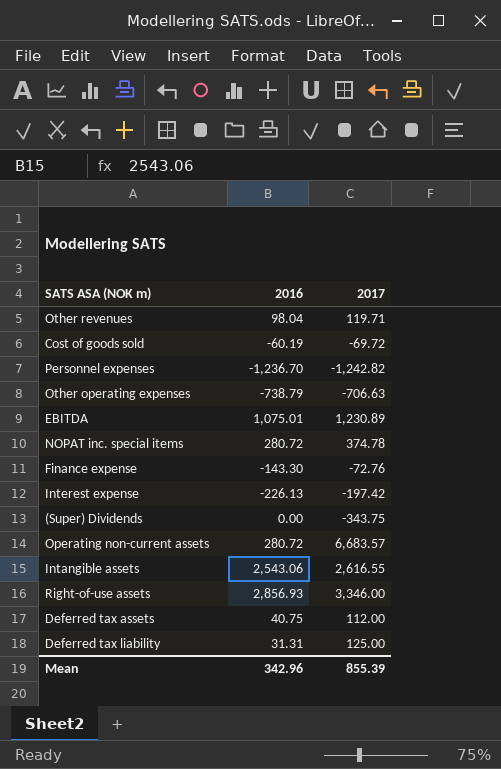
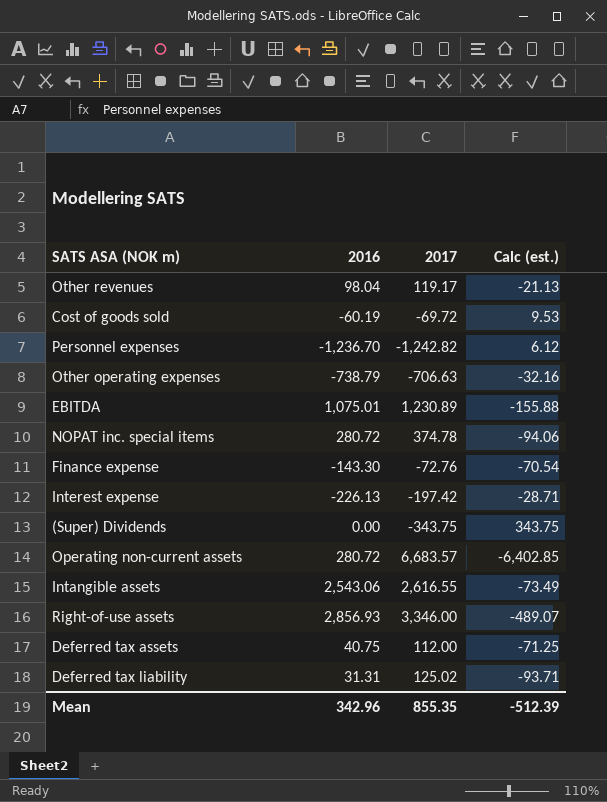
column Calc (est.) | formula: none -> [2016] - [2017]
Other revenues | 2017: 119.71 -> 119.17
Deferred tax liability | 2017: 125.00 -> 125.02
Mean | 2017: 855.39 -> 855.35

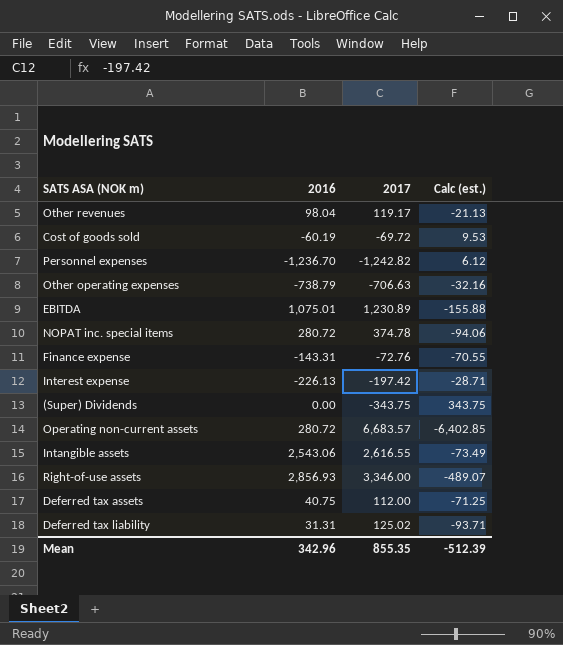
Finance expense | 2016: -143.30 -> -143.31
Finance expense | Calc (est.): -70.54 -> -70.55

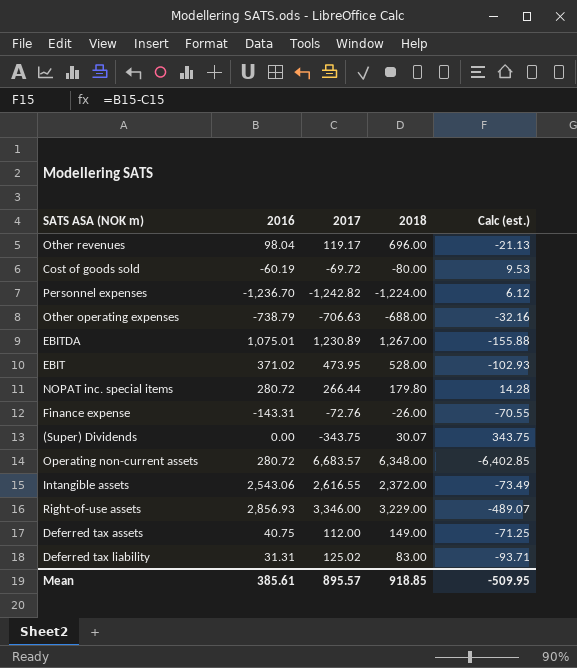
column 2018 | position: none -> 4
row Interest expense: -226.13 | -197.42 | -28.71 -> none
row EBIT: none -> 371.02 | 473.95 | 528.00 | -102.93
NOPAT inc. special items | 2017: 374.78 -> 266.44
NOPAT inc. special items | Calc (est.): -94.06 -> 14.28
Mean | 2016: 342.96 -> 385.61
Mean | 2017: 855.35 -> 895.57
Mean | Calc (est.): -512.39 -> -509.95

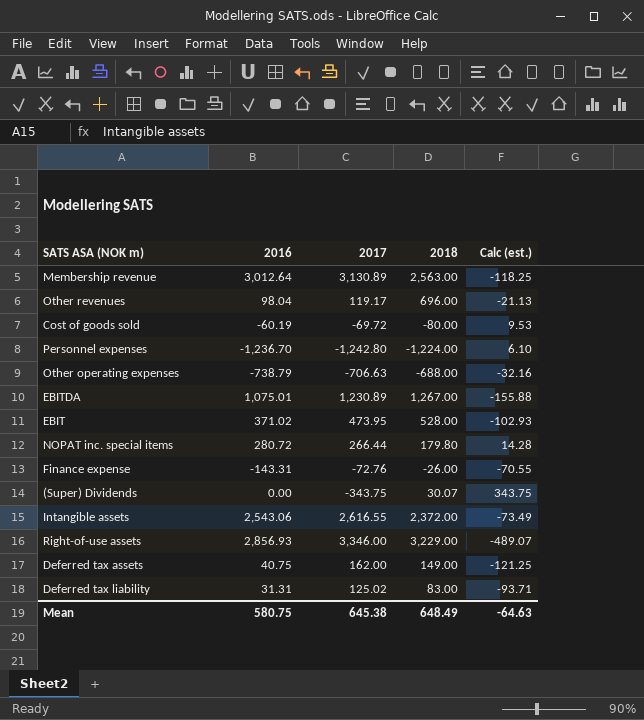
row Operating non-current assets: 280.72 | 6,683.57 | 6,348.00 | -6,402.85 -> none
row Membership revenue: none -> 3,012.64 | 3,130.89 | 2,563.00 | -118.25
Personnel expenses | 2017: -1,242.82 -> -1,242.80
Personnel expenses | Calc (est.): 6.12 -> 6.10
Deferred tax assets | 2017: 112.00 -> 162.00
Deferred tax assets | Calc (est.): -71.25 -> -121.25
Mean | 2016: 385.61 -> 580.75
Mean | 2017: 895.57 -> 645.38
Mean | 2018: 918.85 -> 648.49
Mean | Calc (est.): -509.95 -> -64.63

